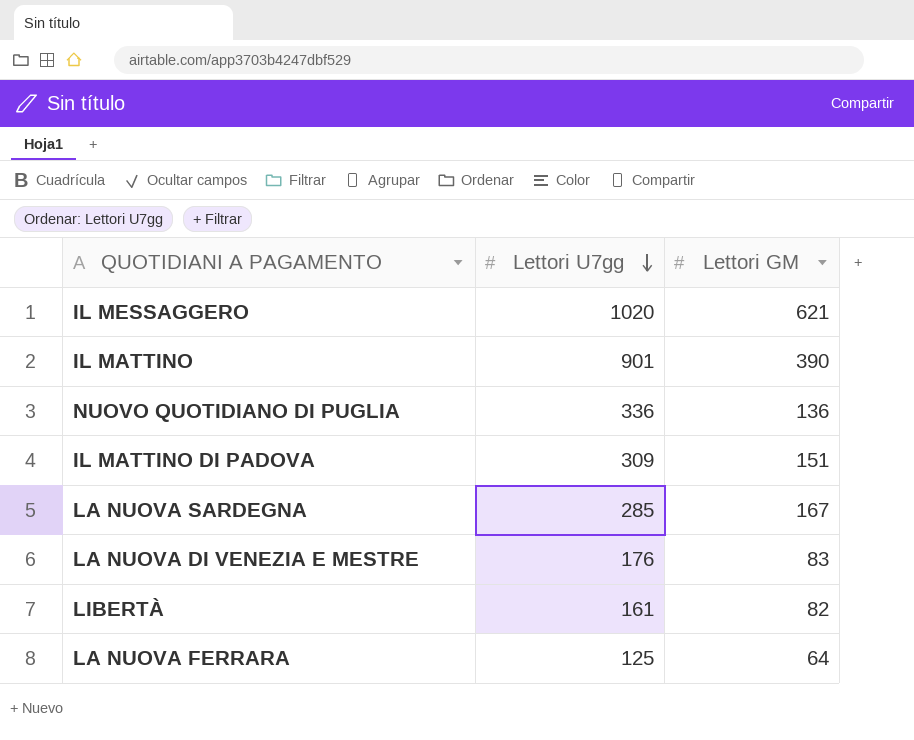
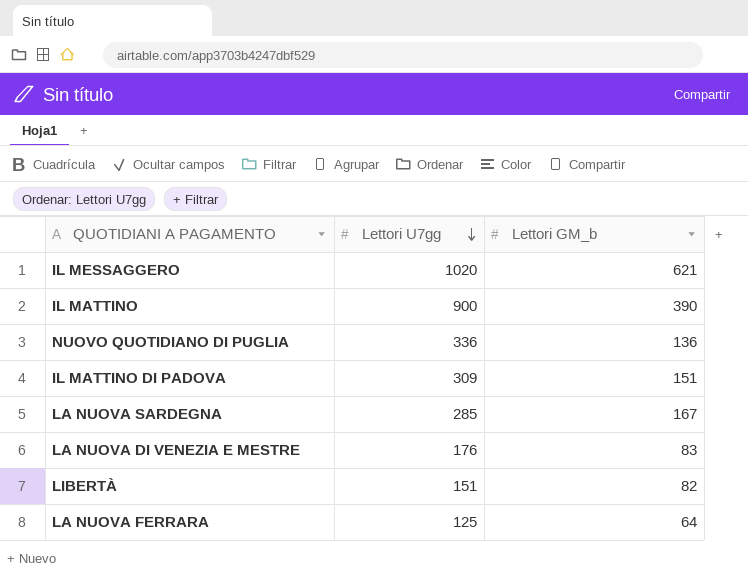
column name: Lettori GM -> Lettori GM_b
IL MATTINO | Lettori U7gg: 901 -> 900
LIBERTÀ | Lettori U7gg: 161 -> 151

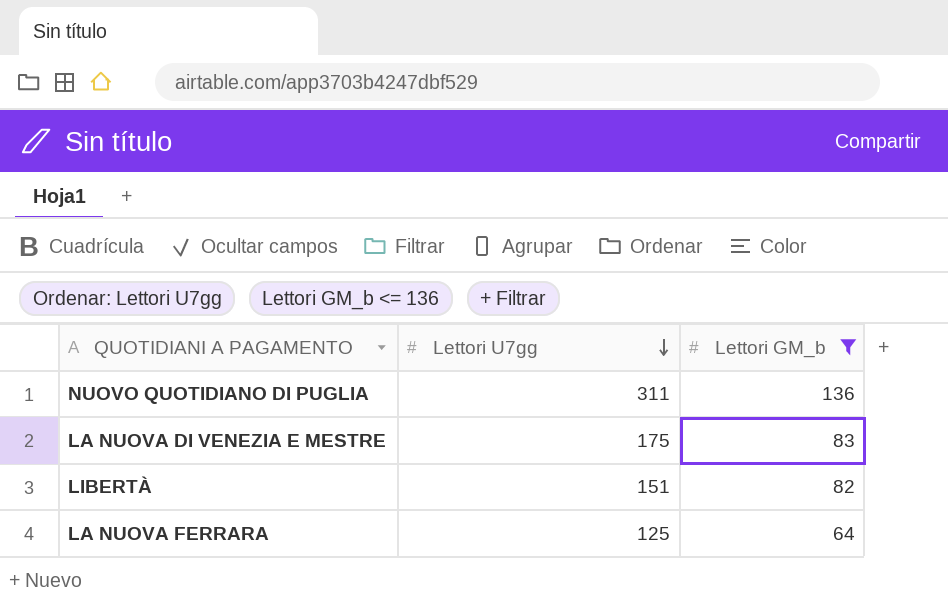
filter: none -> Lettori GM_b <= 136
NUOVO QUOTIDIANO DI PUGLIA | Lettori U7gg: 336 -> 311
LA NUOVA DI VENEZIA E MESTRE | Lettori U7gg: 176 -> 175

